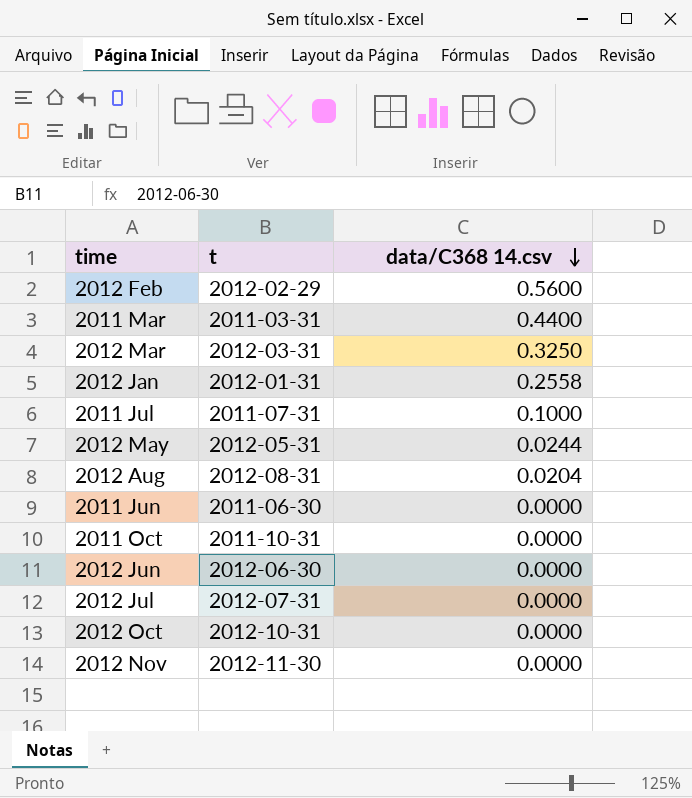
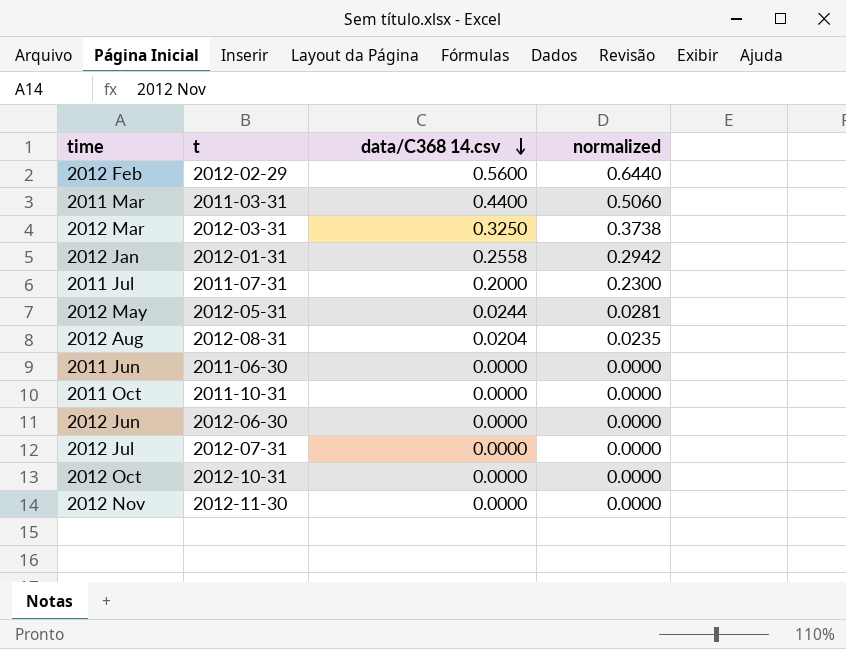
column normalized | formula: none -> [data/C368 14.csv] * 1.15
2011 Jul | data/C368 14.csv: 0.1000 -> 0.2000

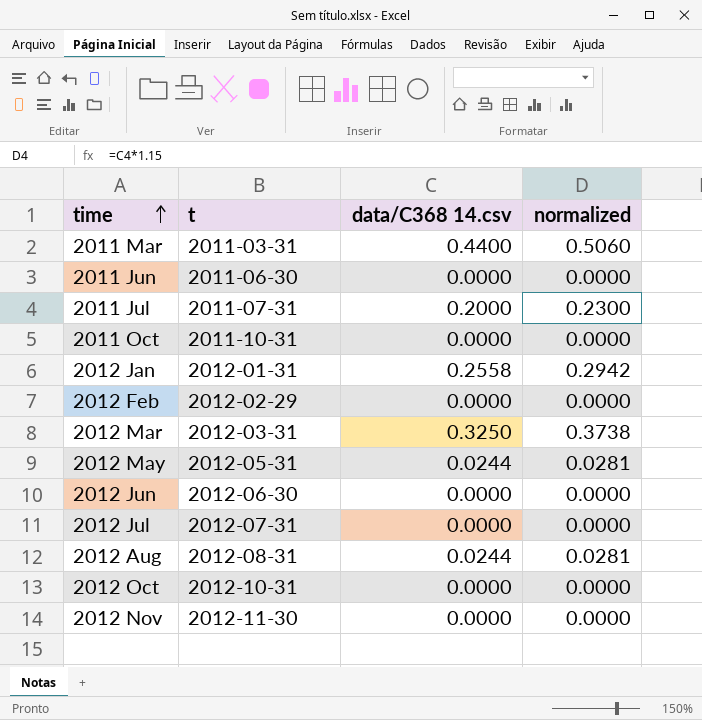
row order: data/C368 14.csv descending -> time ascending
2012 Feb | data/C368 14.csv: 0.5600 -> 0.0000
2012 Feb | normalized: 0.6440 -> 0.0000
2012 Aug | data/C368 14.csv: 0.0204 -> 0.0244
2012 Aug | normalized: 0.0235 -> 0.0281

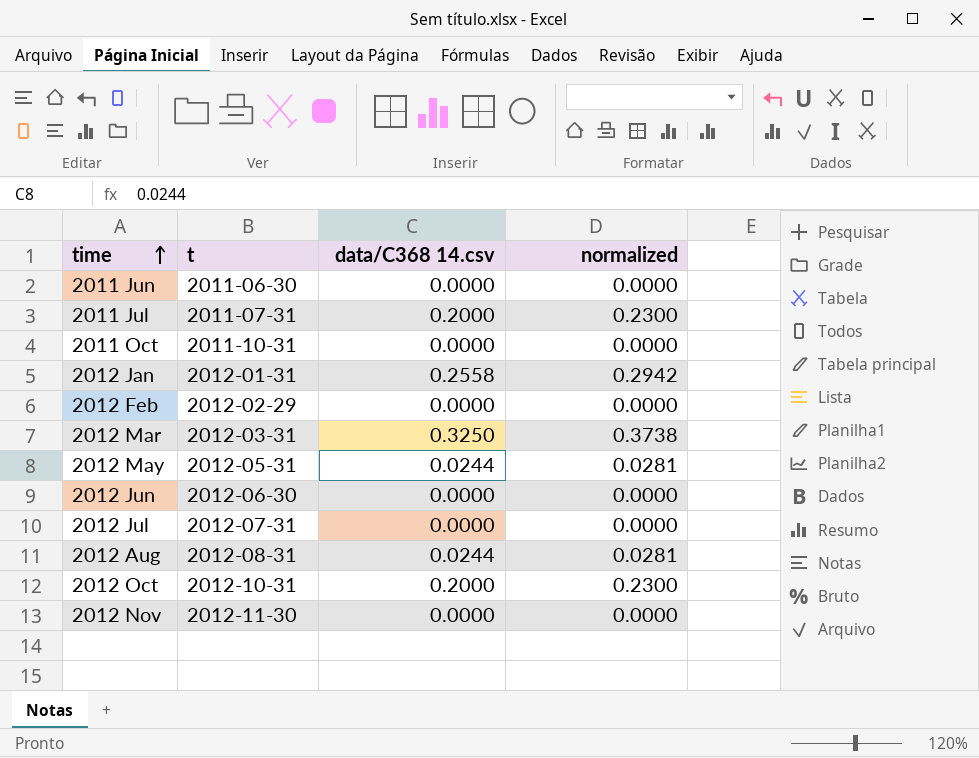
row 2011 Mar: 2011-03-31 | 0.4400 | 0.5060 -> none
2012 Oct | data/C368 14.csv: 0.0000 -> 0.2000
2012 Oct | normalized: 0.0000 -> 0.2300

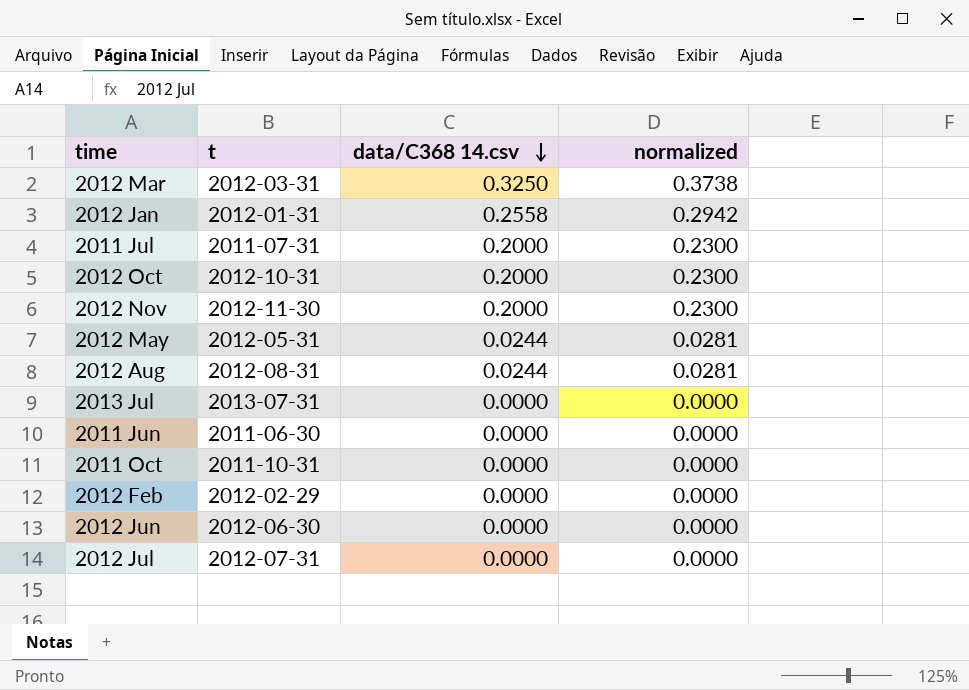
row order: time ascending -> data/C368 14.csv descending
2012 Nov | data/C368 14.csv: 0.0000 -> 0.2000
2012 Nov | normalized: 0.0000 -> 0.2300
row 2013 Jul: none -> 2013-07-31 | 0.0000 | 0.0000

